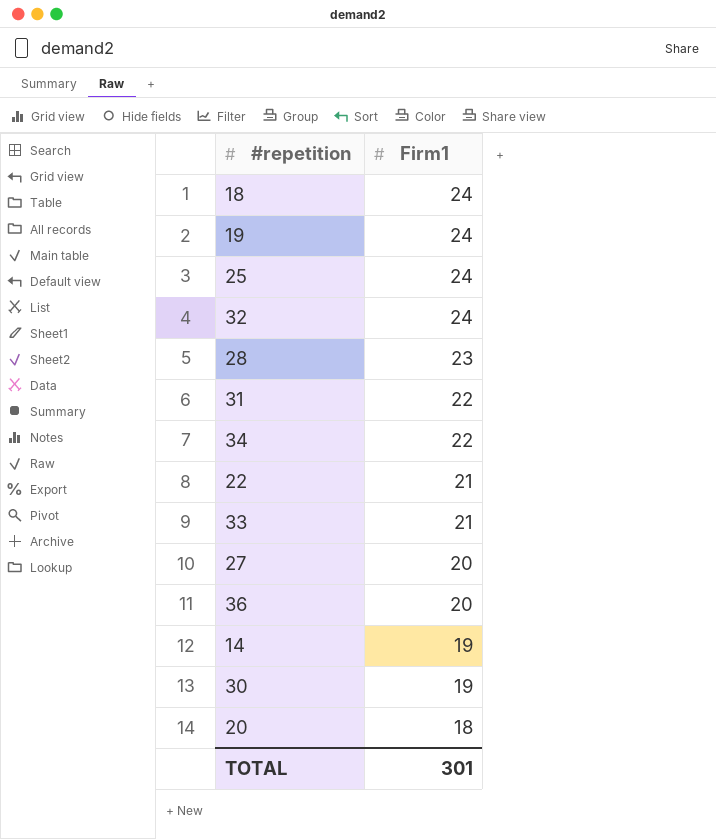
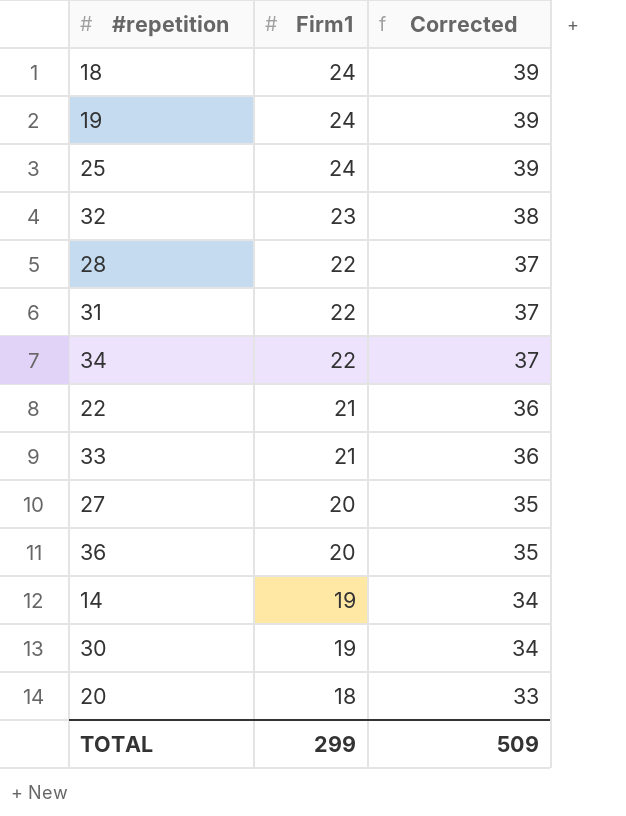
column Corrected | formula: none -> [Firm1] + 15
32 | Firm1: 24 -> 23
28 | Firm1: 23 -> 22
TOTAL | Firm1: 301 -> 299

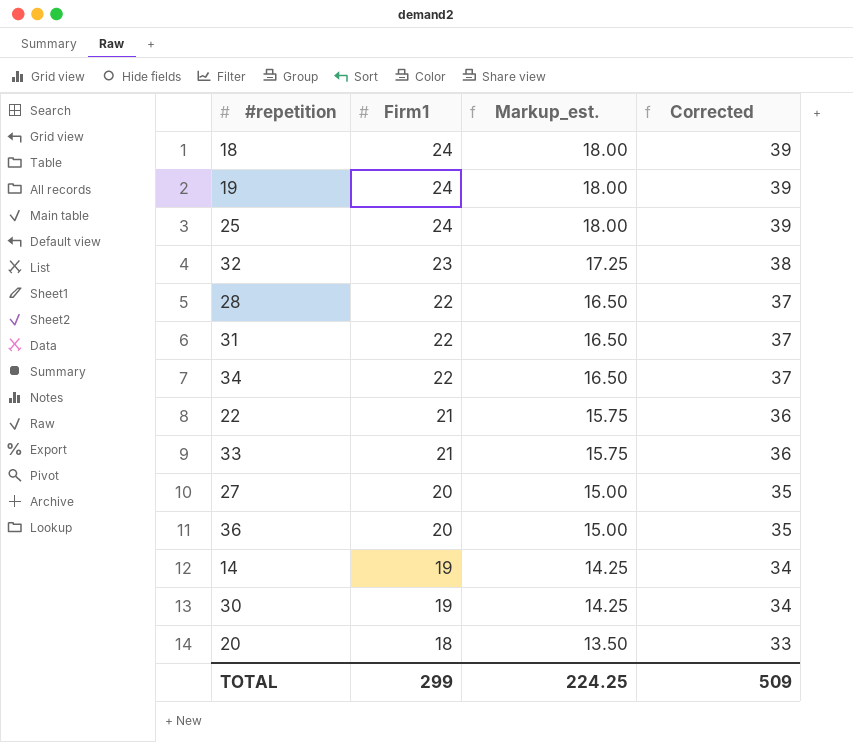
column Markup_est. | formula: none -> [Firm1] * 0.75

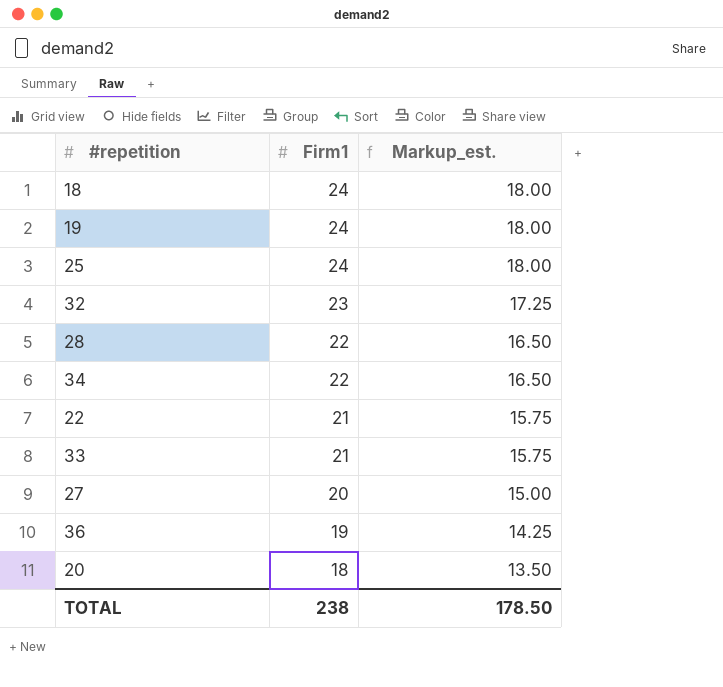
column Corrected | formula: [Firm1] + 15 -> none
row 31: 22 | 16.50 | 37 -> none
row 14: 19 | 14.25 | 34 -> none
row 30: 19 | 14.25 | 34 -> none
36 | Firm1: 20 -> 19
36 | Markup_est.: 15.00 -> 14.25
TOTAL | Firm1: 299 -> 238
TOTAL | Markup_est.: 224.25 -> 178.50

